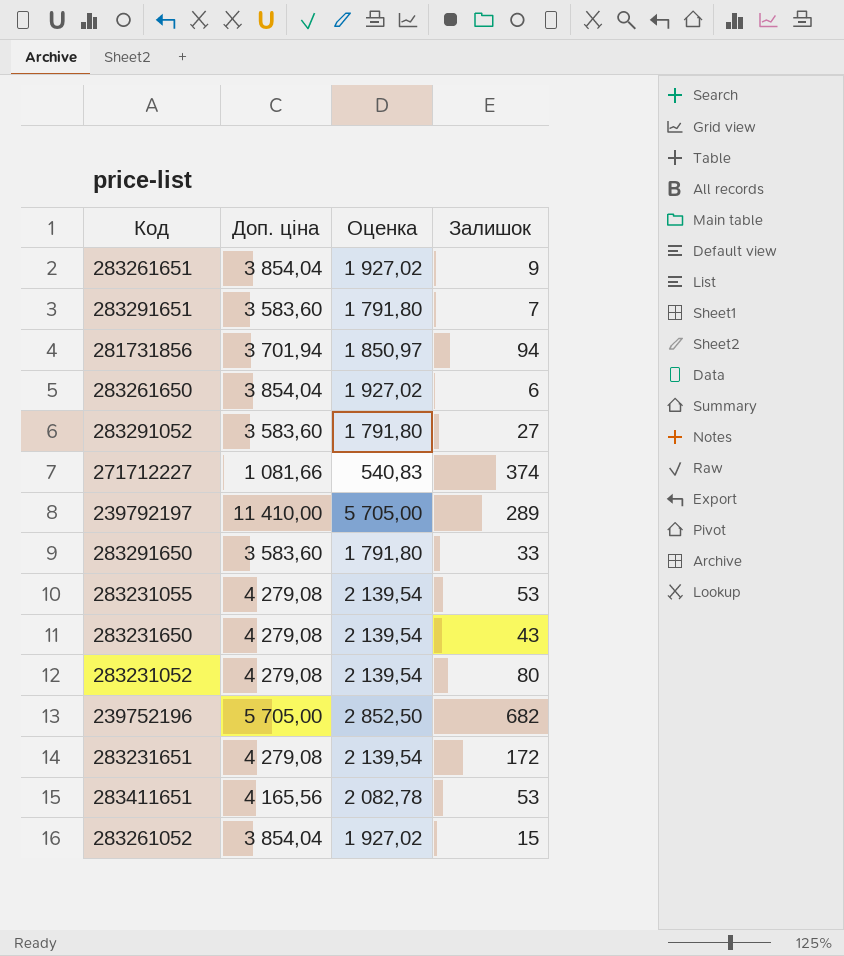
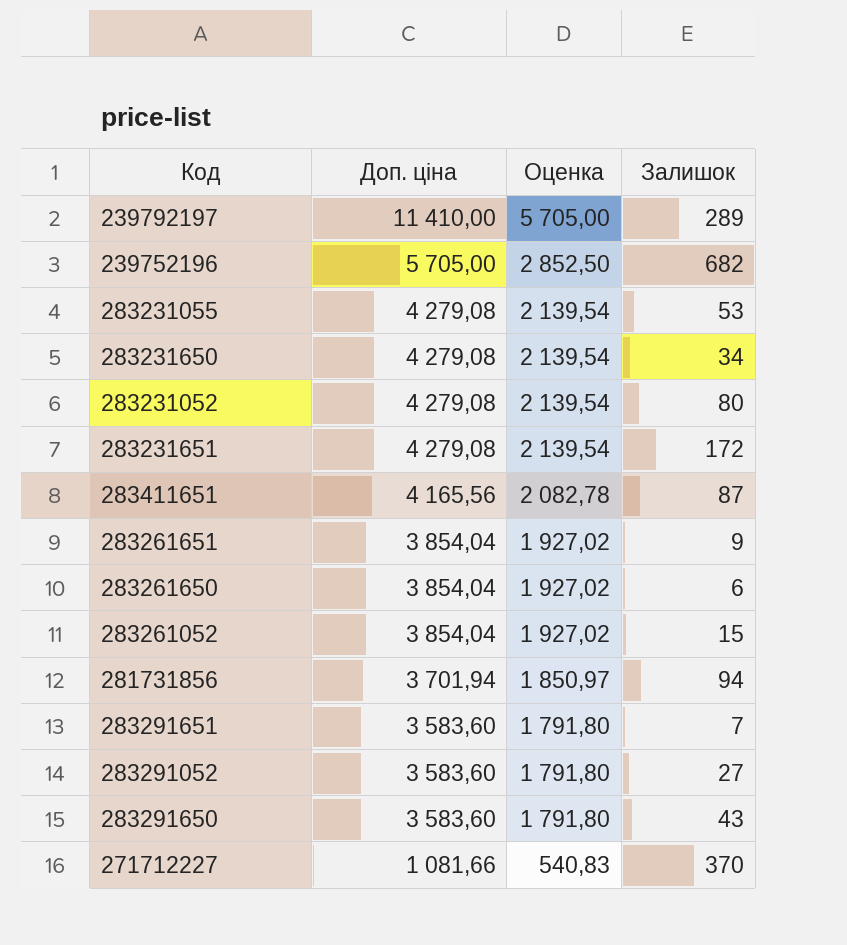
row order: none -> Доп. ціна descending
283231650 | Залишок: 43 -> 34
283411651 | Залишок: 53 -> 87
283291650 | Залишок: 33 -> 43
271712227 | Залишок: 374 -> 370

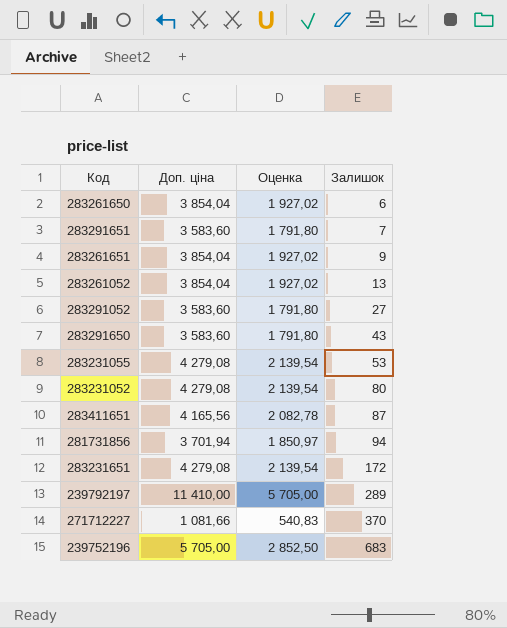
row order: Доп. ціна descending -> Залишок ascending
row 283231650: 4 279,08 | 2 139,54 | 34 -> none
283261052 | Залишок: 15 -> 13
239752196 | Залишок: 682 -> 683

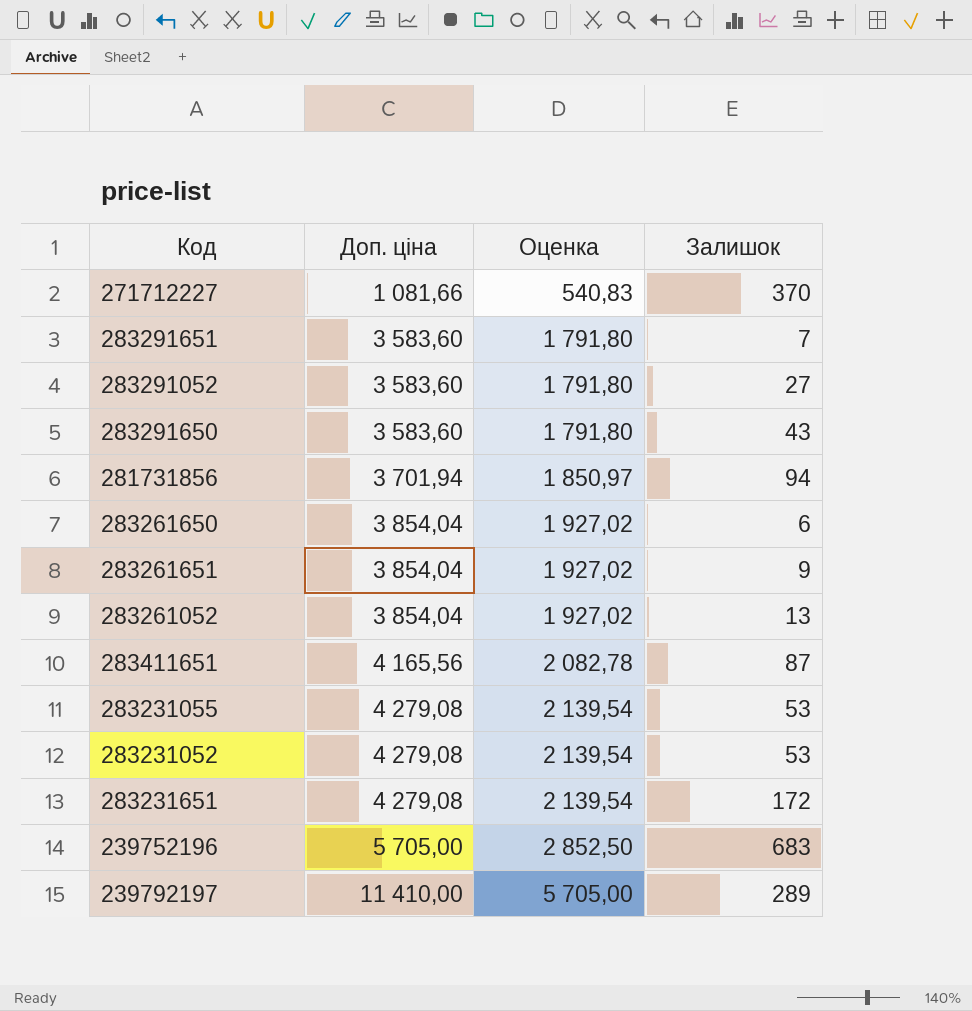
row order: Залишок ascending -> Доп. ціна ascending
283231052 | Залишок: 80 -> 53

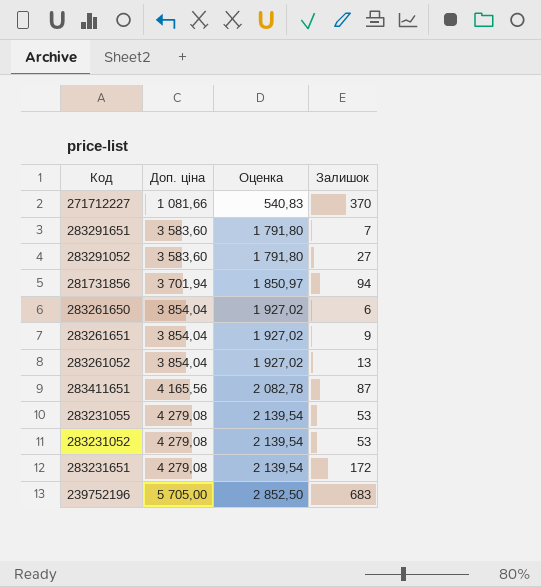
row 283291650: 3 583,60 | 1 791,80 | 43 -> none
row 239792197: 11 410,00 | 5 705,00 | 289 -> none

